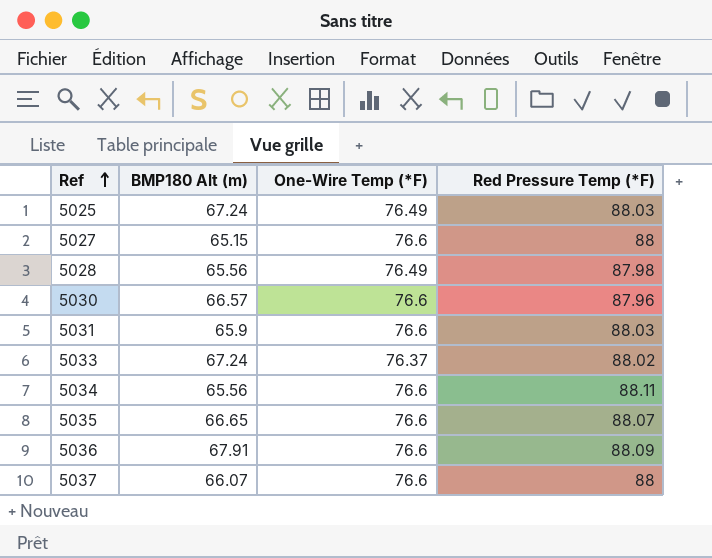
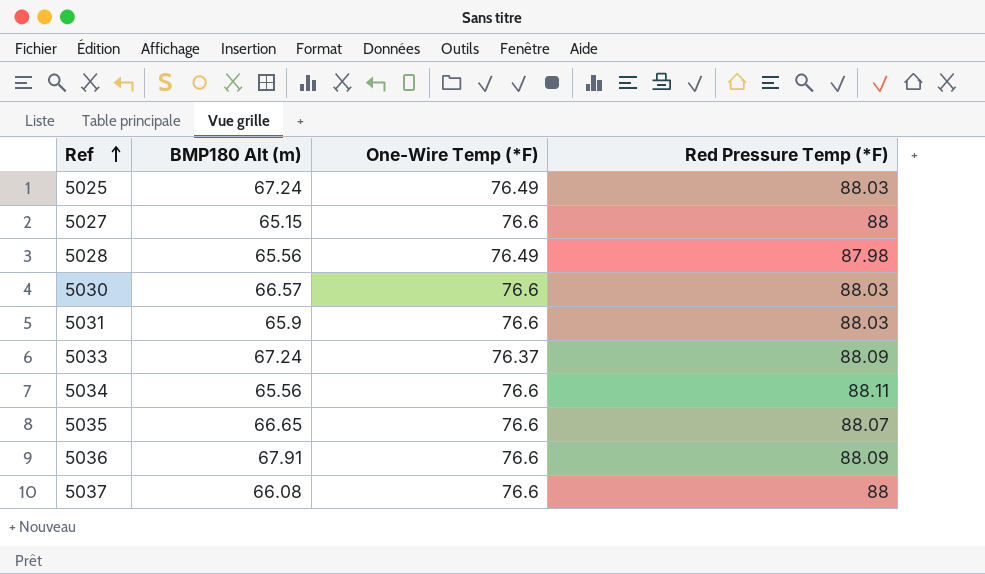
5030 | Red Pressure Temp (*F): 87.96 -> 88.03
5033 | Red Pressure Temp (*F): 88.02 -> 88.09
5037 | BMP180 Alt (m): 66.07 -> 66.08

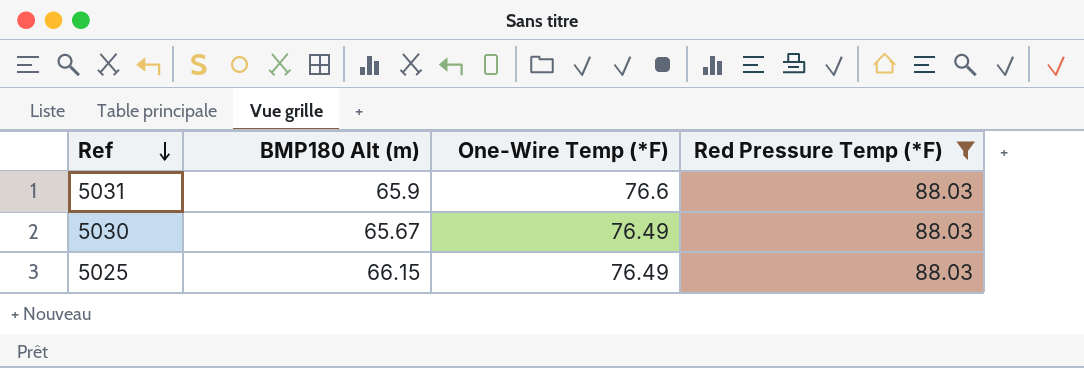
filter: none -> Red Pressure Temp (*F) = 88.03
row order: Ref ascending -> Ref descending
5030 | BMP180 Alt (m): 66.57 -> 65.67
5030 | One-Wire Temp (*F): 76.6 -> 76.49
5025 | BMP180 Alt (m): 67.24 -> 66.15

